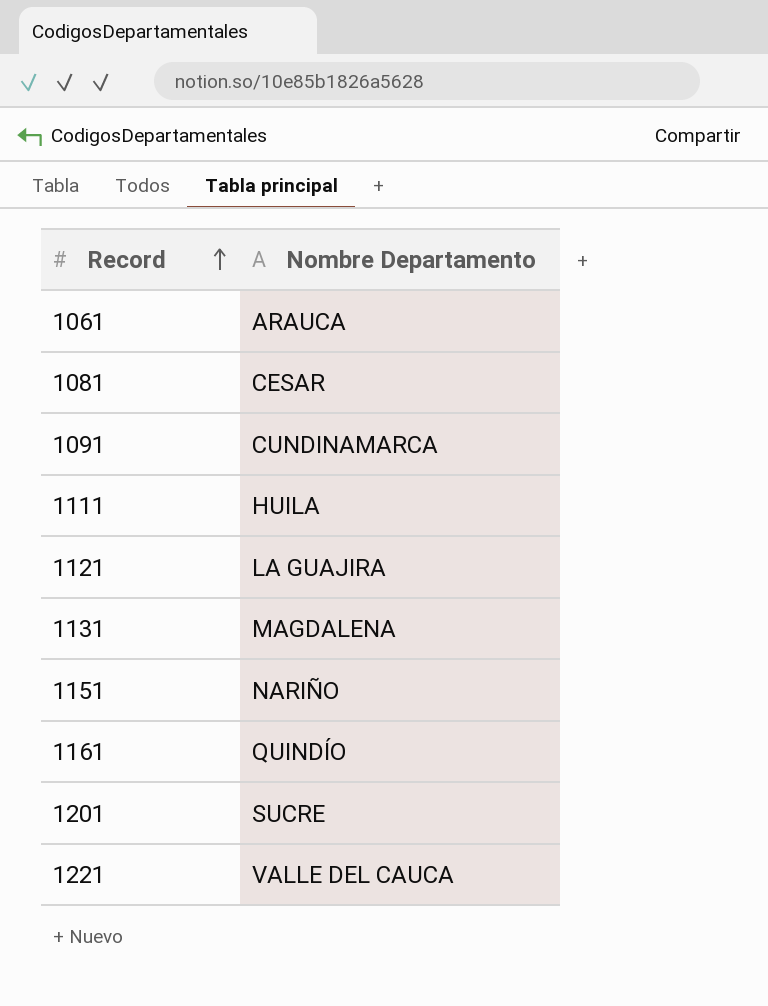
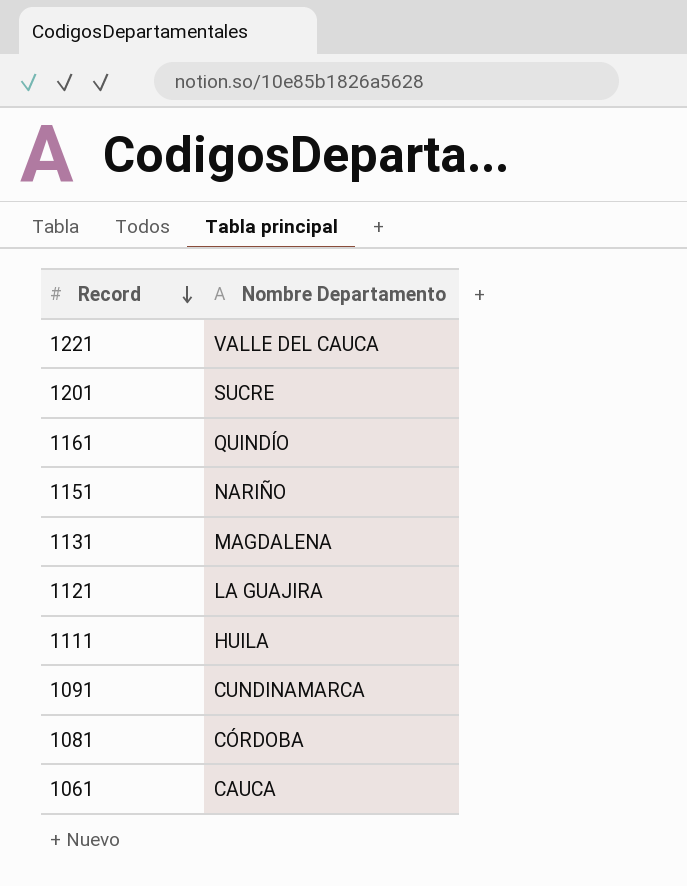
row order: Record ascending -> Record descending
1081 | Nombre Departamento: CESAR -> CÓRDOBA
1061 | Nombre Departamento: ARAUCA -> CAUCA

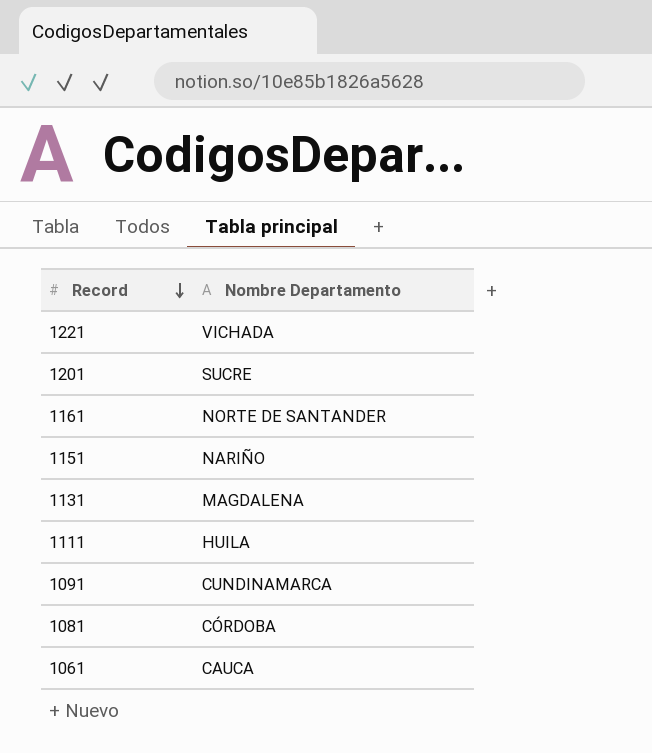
row 1121: LA GUAJIRA -> none
1221 | Nombre Departamento: VALLE DEL CAUCA -> VICHADA
1161 | Nombre Departamento: QUINDÍO -> NORTE DE SANTANDER

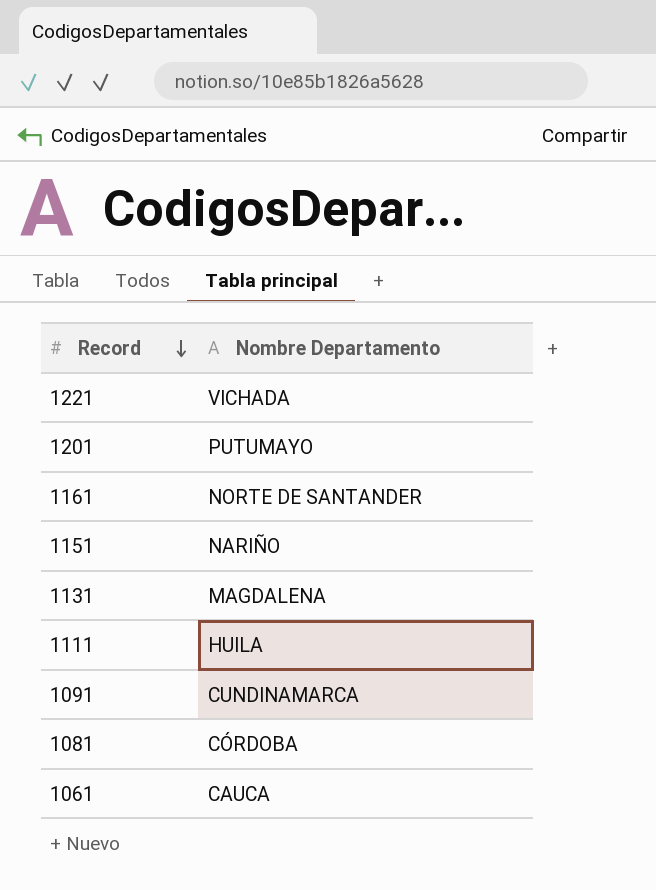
1201 | Nombre Departamento: SUCRE -> PUTUMAYO

